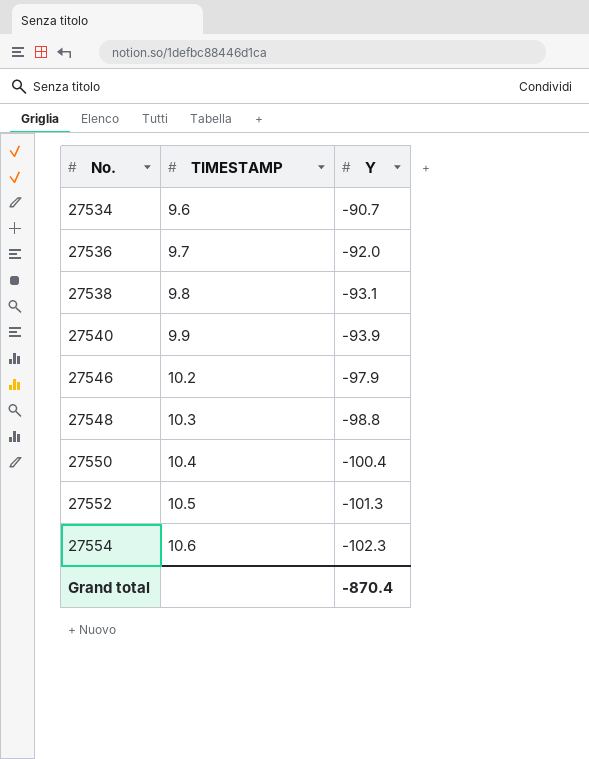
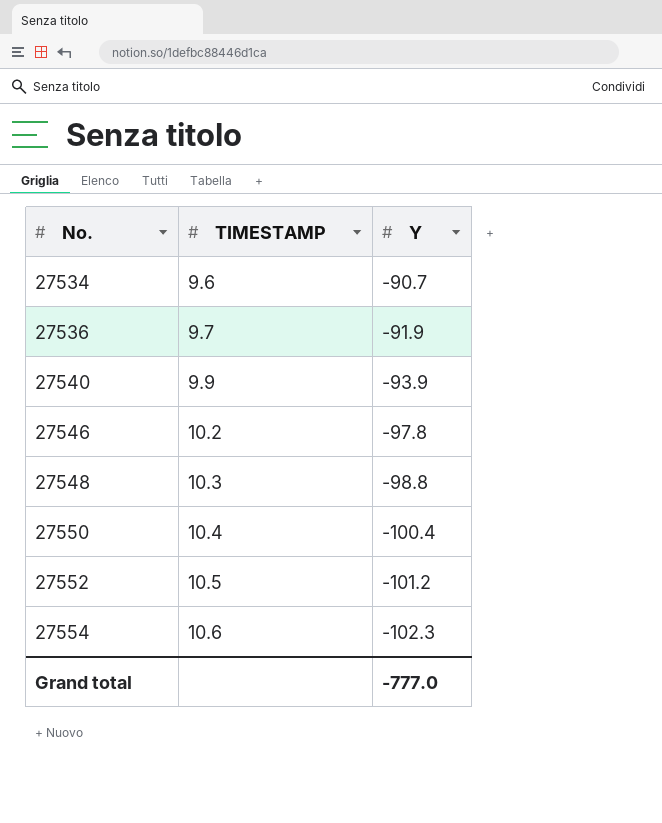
row 27538: 9.8 | -93.1 -> none
27536 | Y: -92.0 -> -91.9
27546 | Y: -97.9 -> -97.8
27552 | Y: -101.3 -> -101.2
Grand total | Y: -870.4 -> -777.0

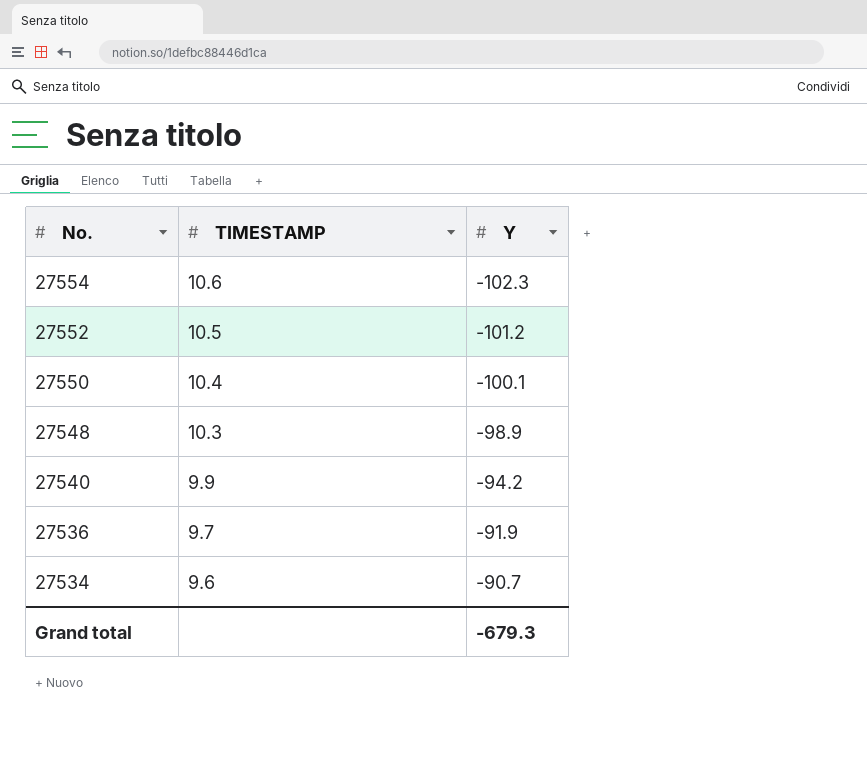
row order: No. ascending -> No. descending
row 27546: 10.2 | -97.8 -> none
27550 | Y: -100.4 -> -100.1
27548 | Y: -98.8 -> -98.9
27540 | Y: -93.9 -> -94.2
Grand total | Y: -777.0 -> -679.3

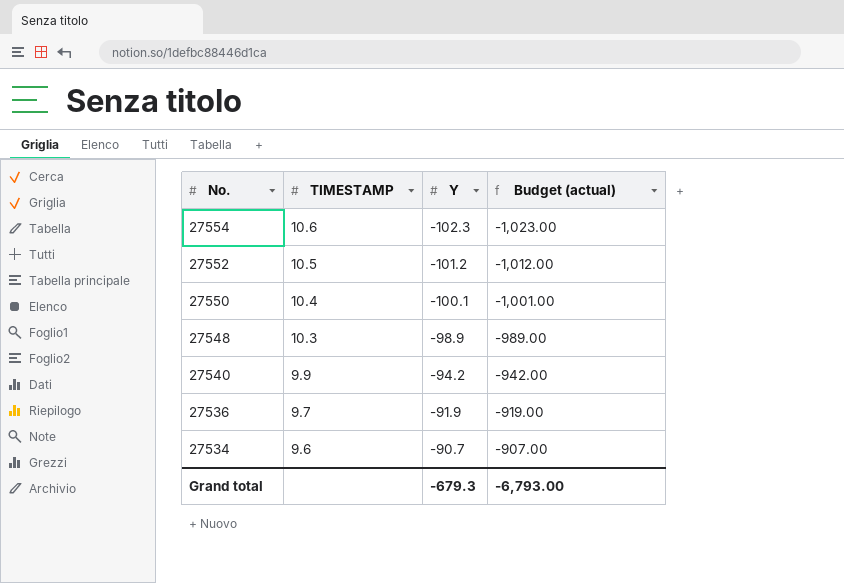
column Budget (actual) | formula: none -> [Y] * 10

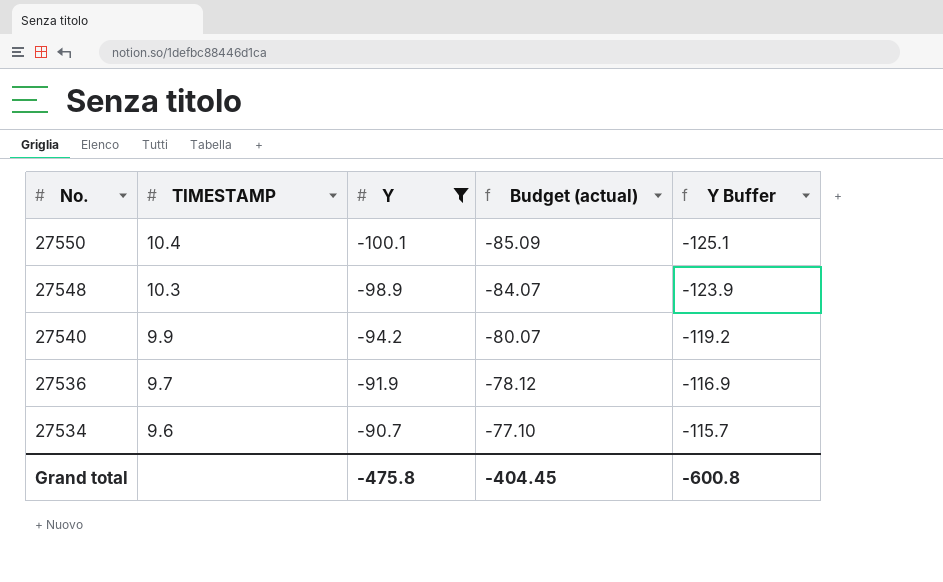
filter: none -> Y >= -100.1
column Budget (actual) | formula: [Y] * 10 -> [Y] * 0.85
column Y Buffer | formula: none -> [Y] - 25
Grand total | Y: -679.3 -> -475.8
Grand total | Budget (actual): -6,793.00 -> -404.45

